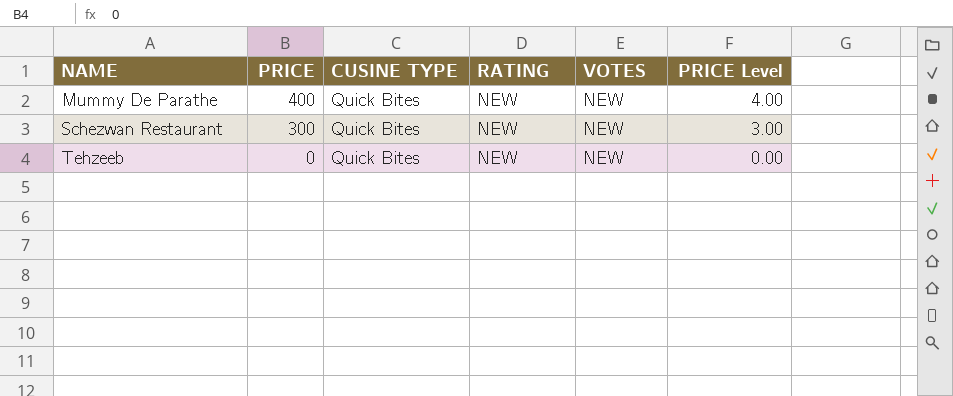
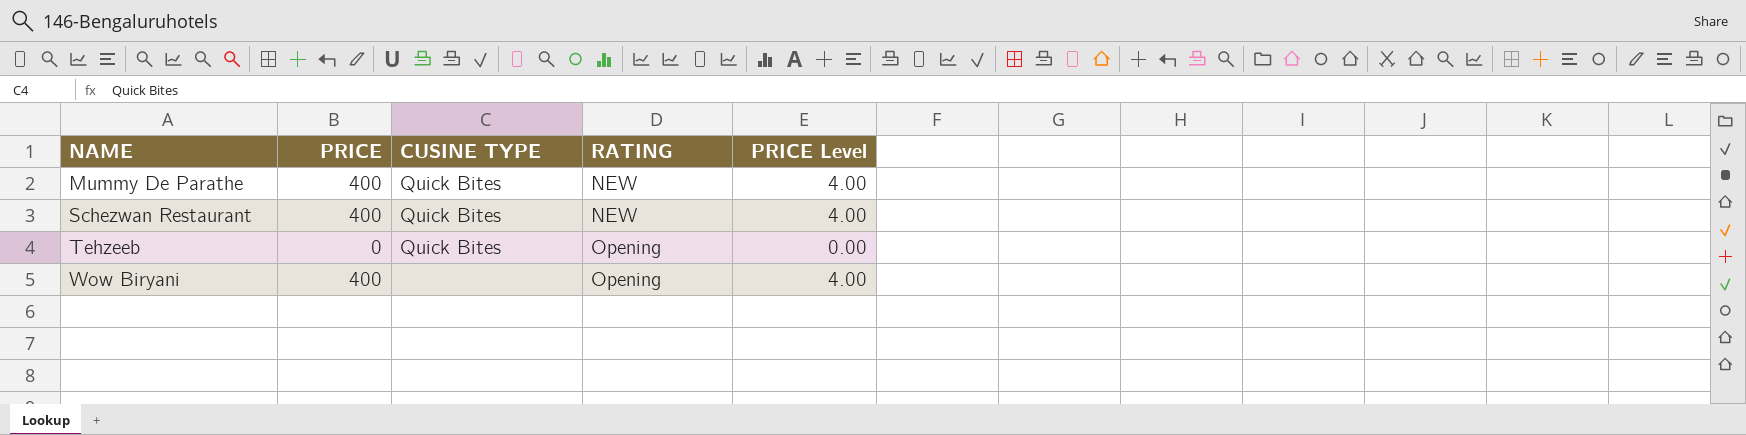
column VOTES | position: 5 -> none
Schezwan Restaurant | PRICE: 300 -> 400
Schezwan Restaurant | PRICE Level: 3.00 -> 4.00
Tehzeeb | RATING: NEW -> Opening
row Wow Biryani: none -> 400 | none | Opening | 4.00

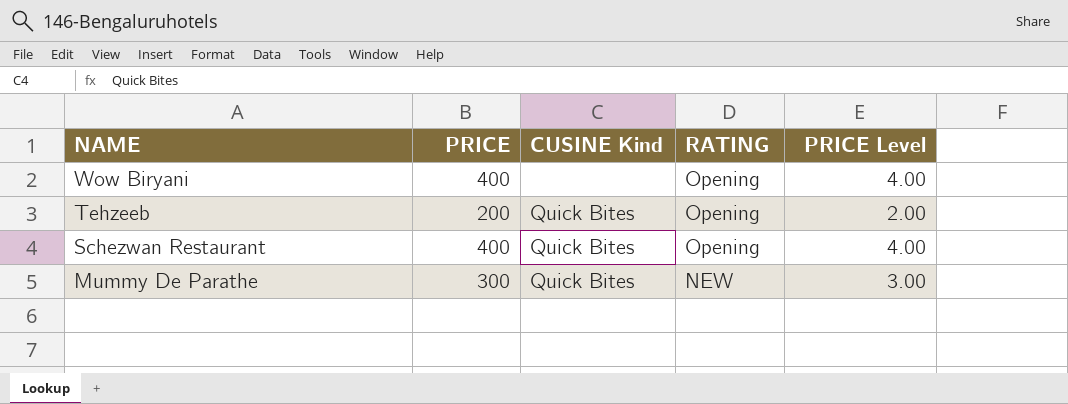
row order: NAME ascending -> NAME descending
column name: CUSINE TYPE -> CUSINE Kind
Tehzeeb | PRICE: 0 -> 200
Tehzeeb | PRICE Level: 0.00 -> 2.00
Schezwan Restaurant | RATING: NEW -> Opening
Mummy De Parathe | PRICE: 400 -> 300
Mummy De Parathe | PRICE Level: 4.00 -> 3.00

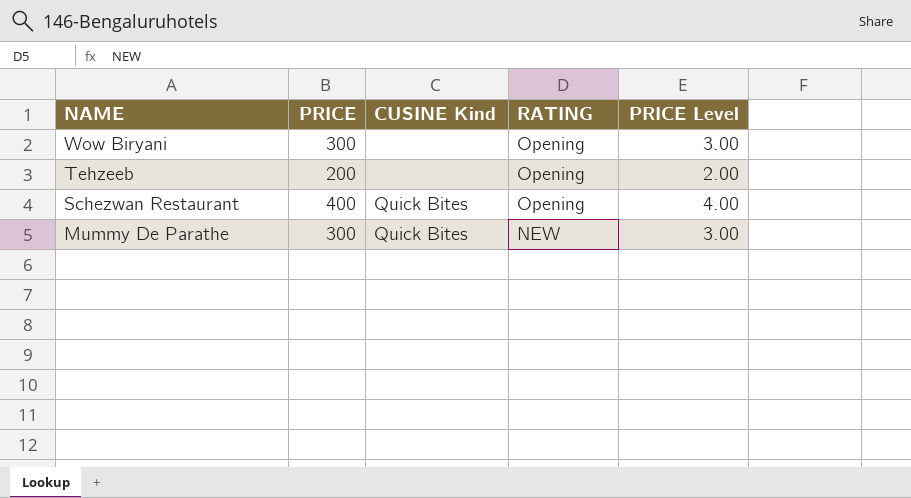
Wow Biryani | PRICE: 400 -> 300
Wow Biryani | PRICE Level: 4.00 -> 3.00
Tehzeeb | CUSINE Kind: Quick Bites -> none

